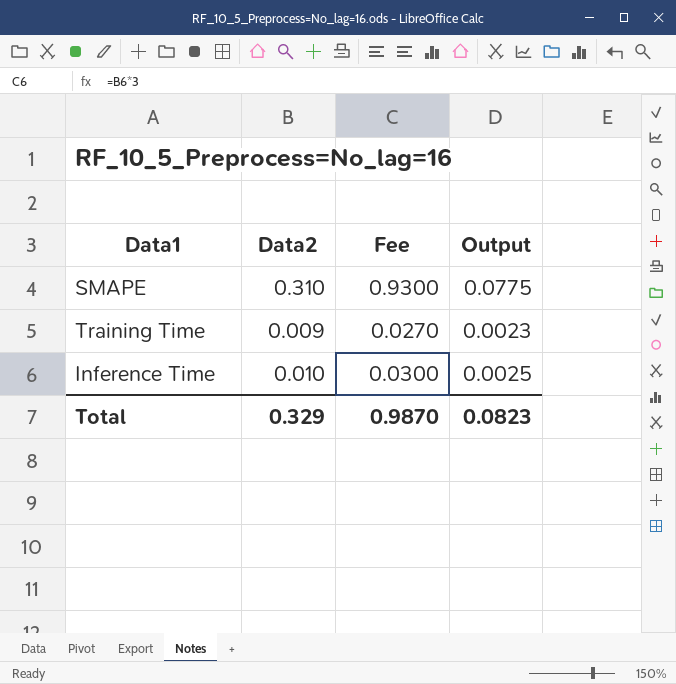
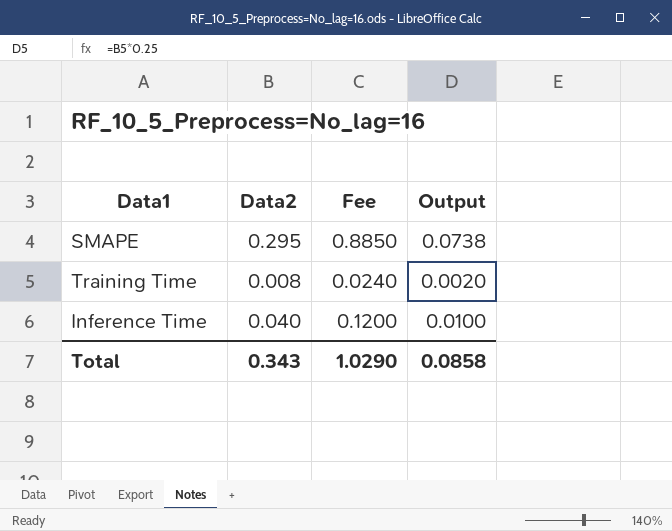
SMAPE | Data2: 0.310 -> 0.295
SMAPE | Fee: 0.9300 -> 0.8850
SMAPE | Output: 0.0775 -> 0.0738
Training Time | Data2: 0.009 -> 0.008
Training Time | Fee: 0.0270 -> 0.0240
Training Time | Output: 0.0023 -> 0.0020
Inference Time | Data2: 0.010 -> 0.040
Inference Time | Fee: 0.0300 -> 0.1200
Inference Time | Output: 0.0025 -> 0.0100
Total | Data2: 0.329 -> 0.343
Total | Fee: 0.9870 -> 1.0290
Total | Output: 0.0823 -> 0.0858

